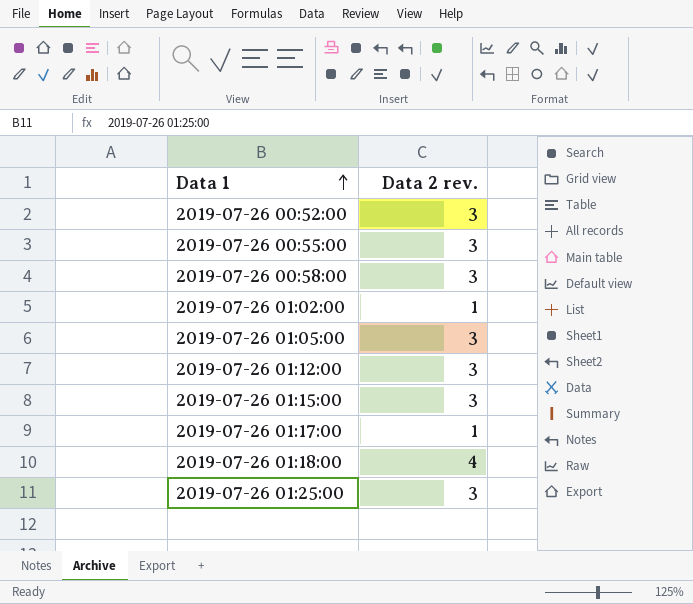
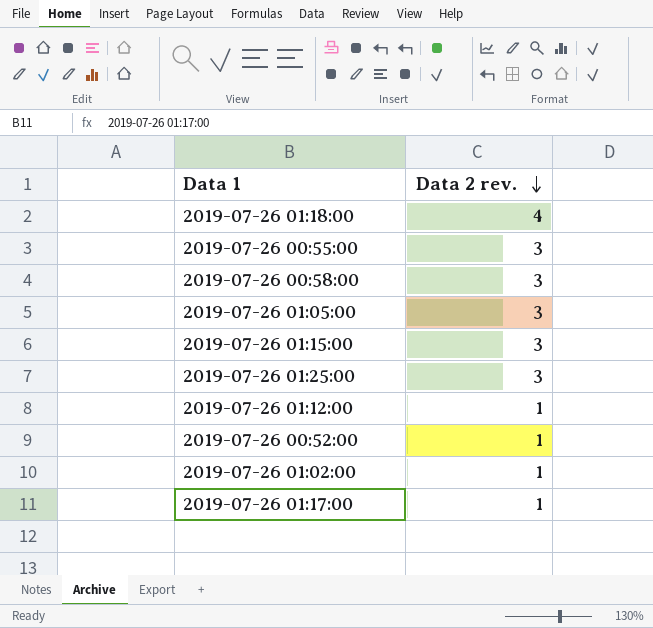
row order: Data 1 ascending -> Data 2 rev. descending
2019-07-26 01:12:00 | Data 2 rev.: 3 -> 1
2019-07-26 00:52:00 | Data 2 rev.: 3 -> 1

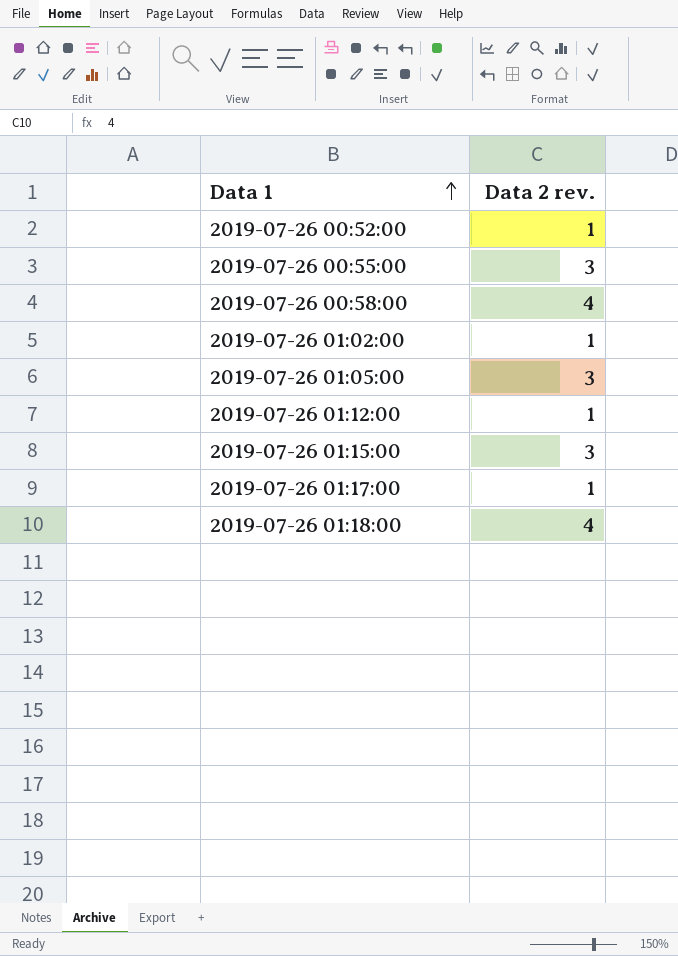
row order: Data 2 rev. descending -> Data 1 ascending
row 2019-07-26 01:25:00: 3 -> none
2019-07-26 00:58:00 | Data 2 rev.: 3 -> 4

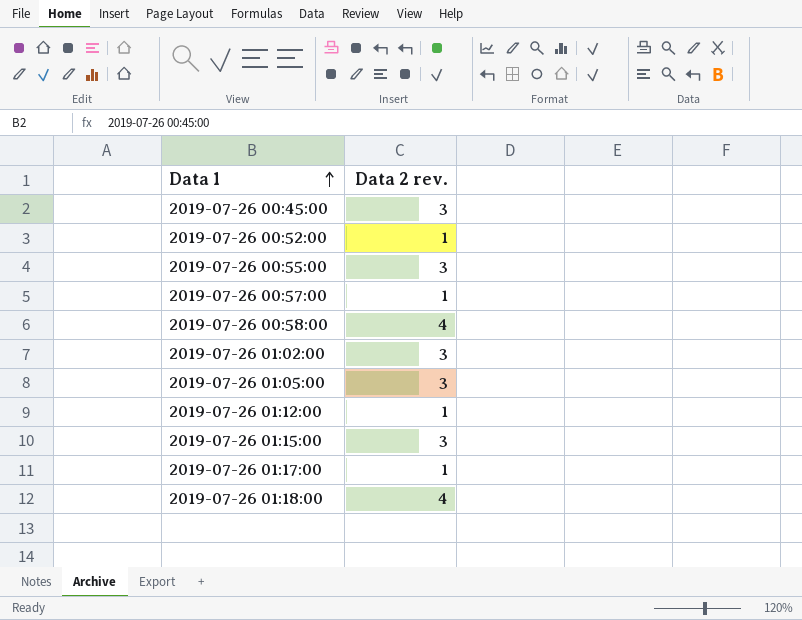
row 2019-07-26 00:45:00: none -> 3
row 2019-07-26 00:57:00: none -> 1
2019-07-26 01:02:00 | Data 2 rev.: 1 -> 3

